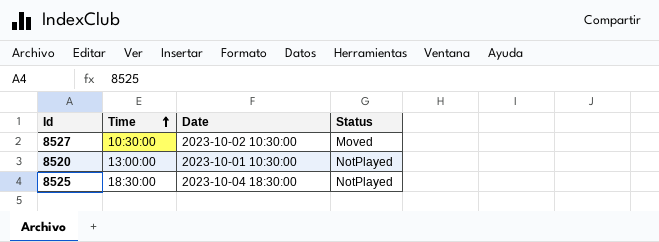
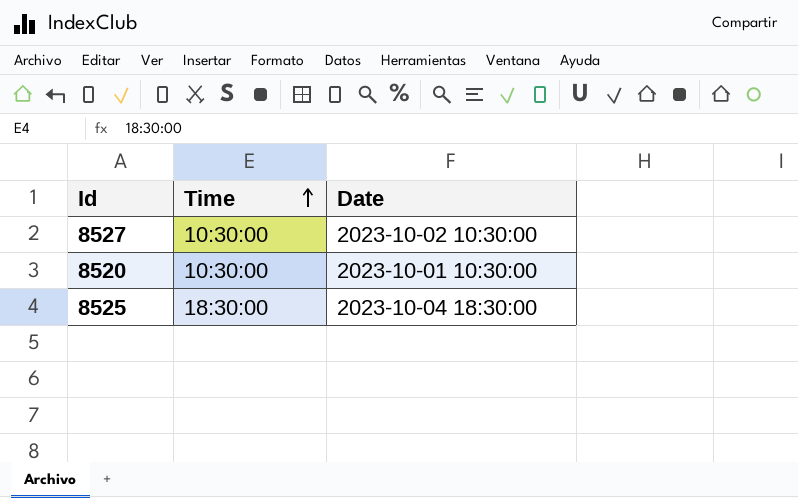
column Status | position: 4 -> none
8520 | Time: 13:00:00 -> 10:30:00

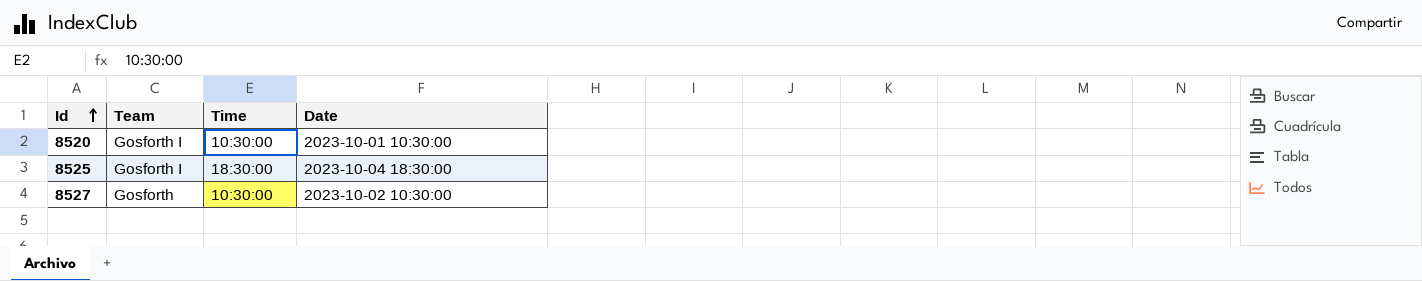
row order: Time ascending -> Id ascending
column Team | position: none -> 2

